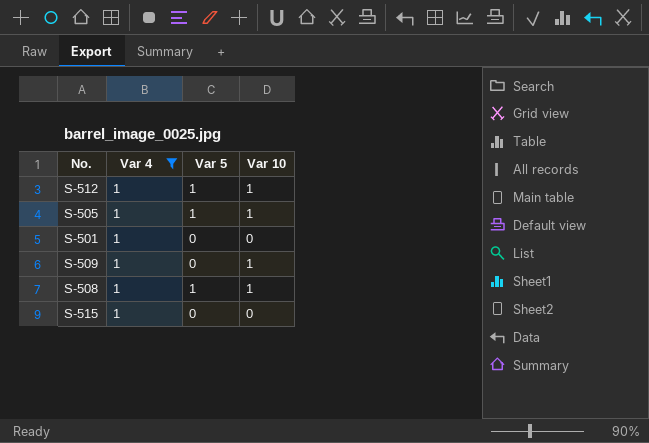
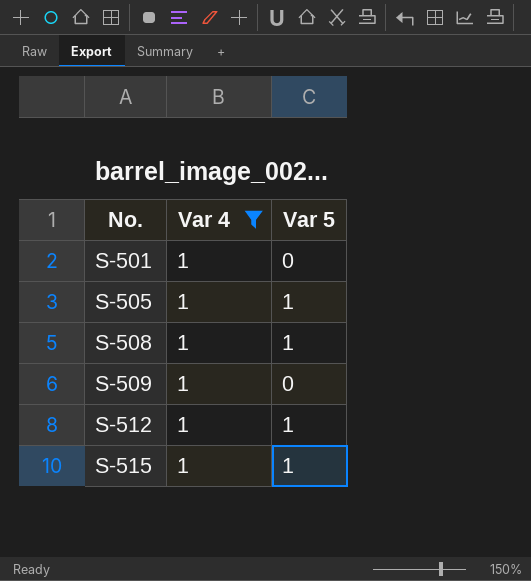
row order: none -> No. ascending
column Var 10 | position: 4 -> none
S-515 | Var 5: 0 -> 1

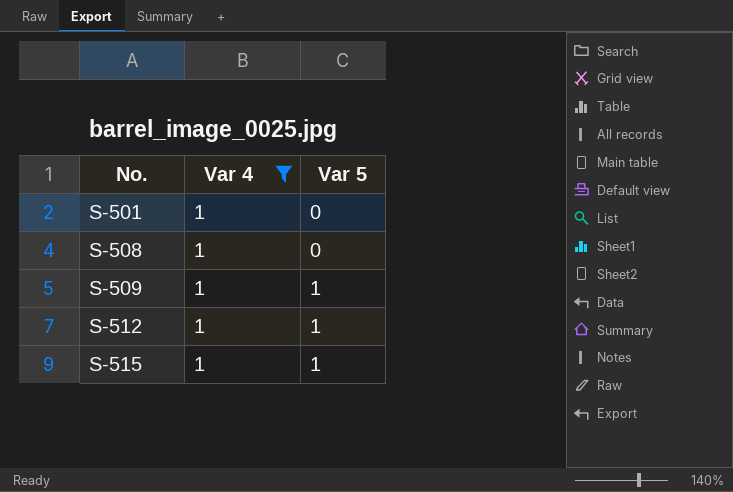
row S-505: 1 | 1 -> none
S-508 | Var 5: 1 -> 0
S-509 | Var 5: 0 -> 1

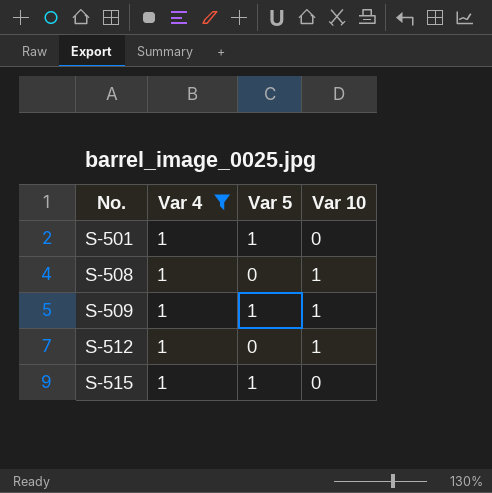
column Var 10 | position: none -> 4
S-501 | Var 5: 0 -> 1
S-512 | Var 5: 1 -> 0

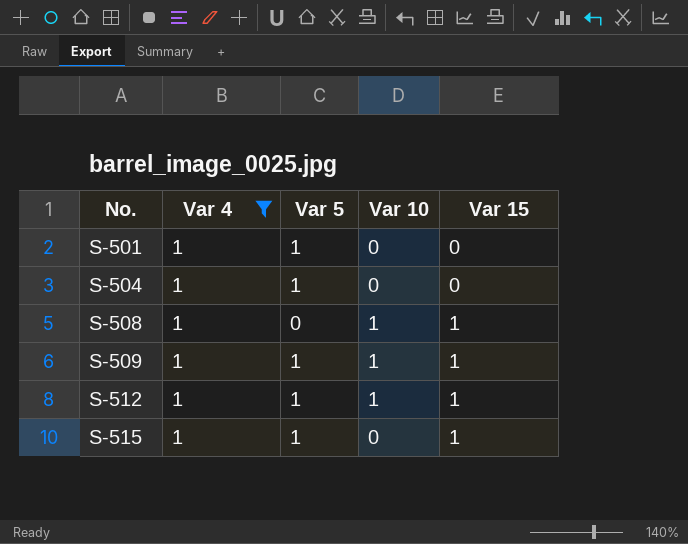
column Var 15 | position: none -> 5
row S-504: none -> 1 | 1 | 0 | 0
S-512 | Var 5: 0 -> 1

